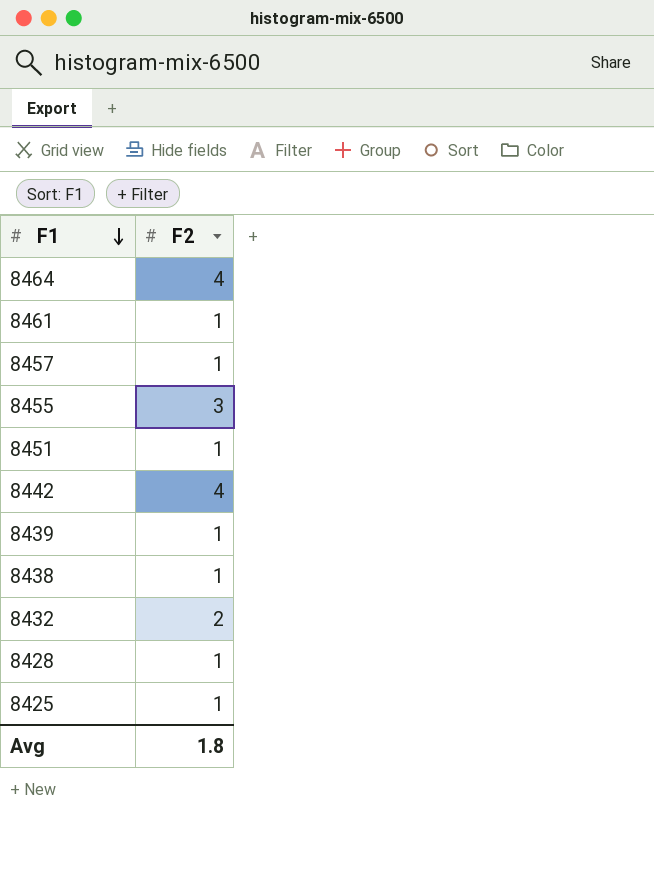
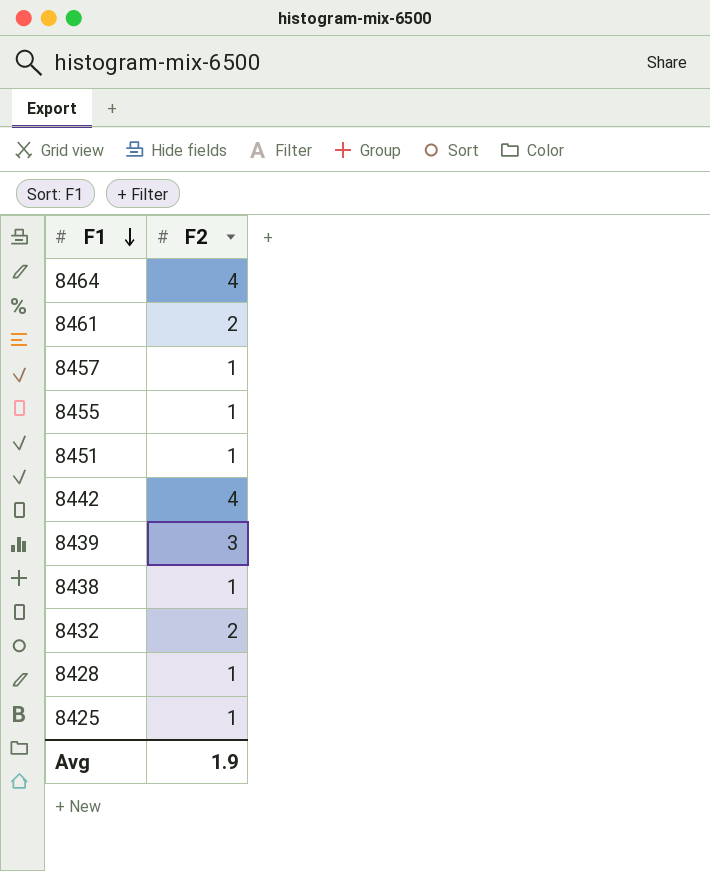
8461 | F2: 1 -> 2
8455 | F2: 3 -> 1
8439 | F2: 1 -> 3
Avg | F2: 1.8 -> 1.9

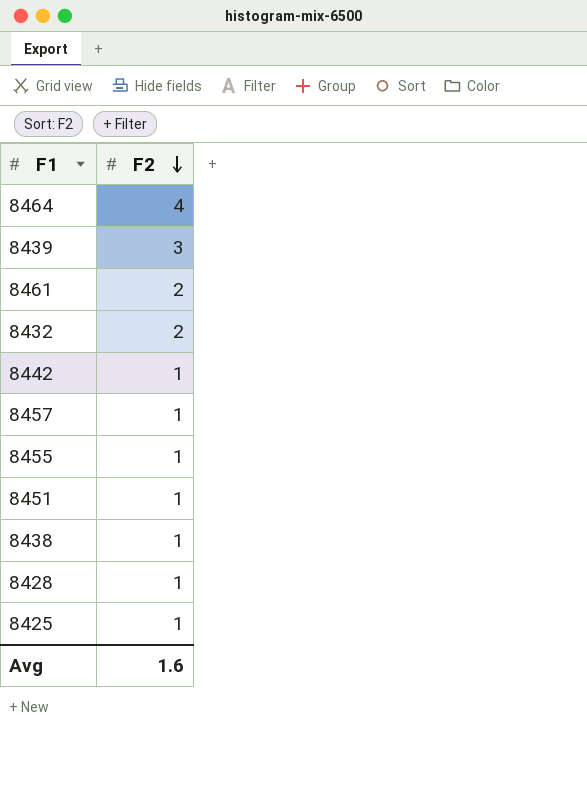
row order: F1 descending -> F2 descending
8442 | F2: 4 -> 1
Avg | F2: 1.9 -> 1.6

